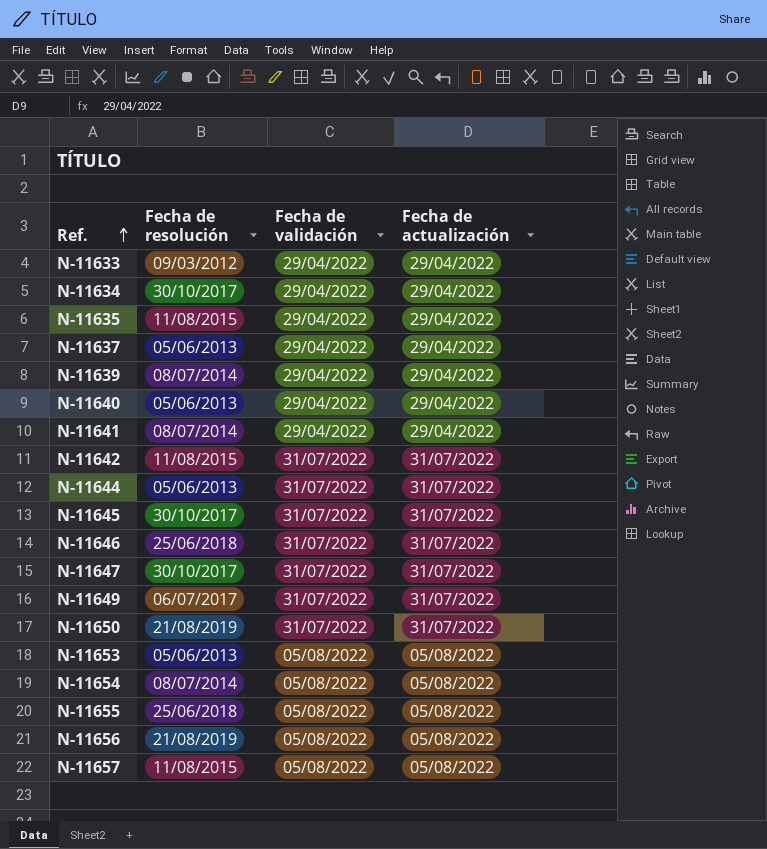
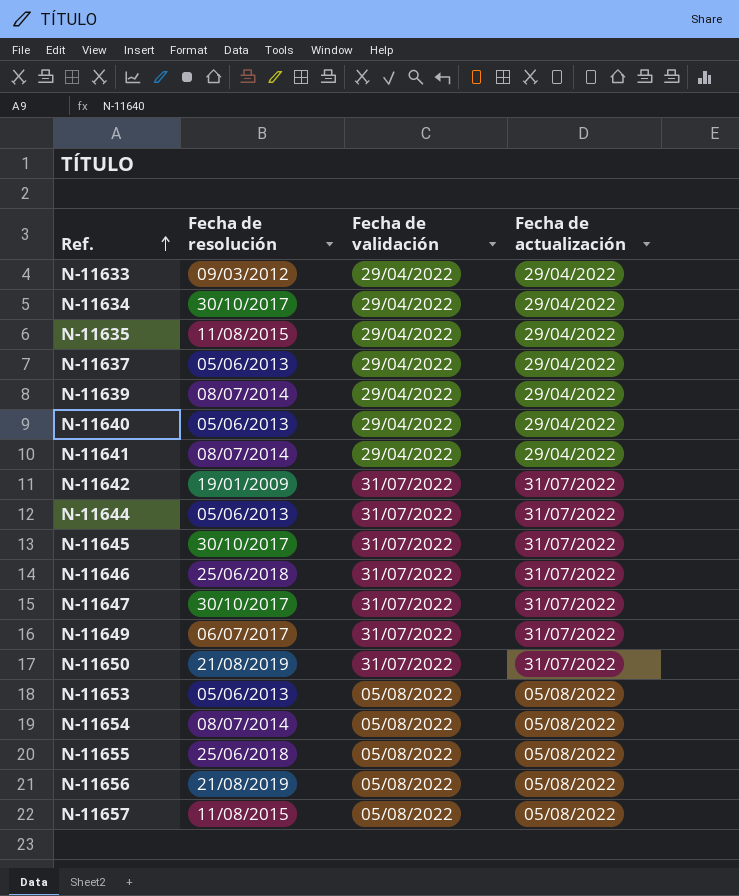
N-11642 | Fecha de resolución: 11/08/2015 -> 19/01/2009

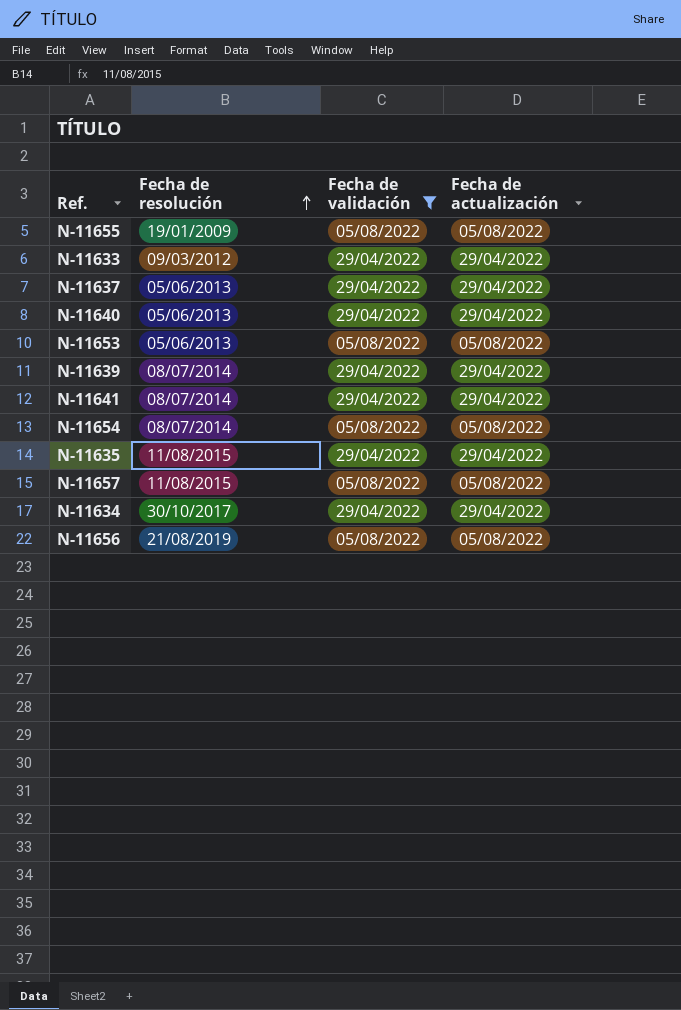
filter: none -> Fecha de validación != 31/07/2022
row order: Ref. ascending -> Fecha de resolución ascending
N-11655 | Fecha de resolución: 25/06/2018 -> 19/01/2009

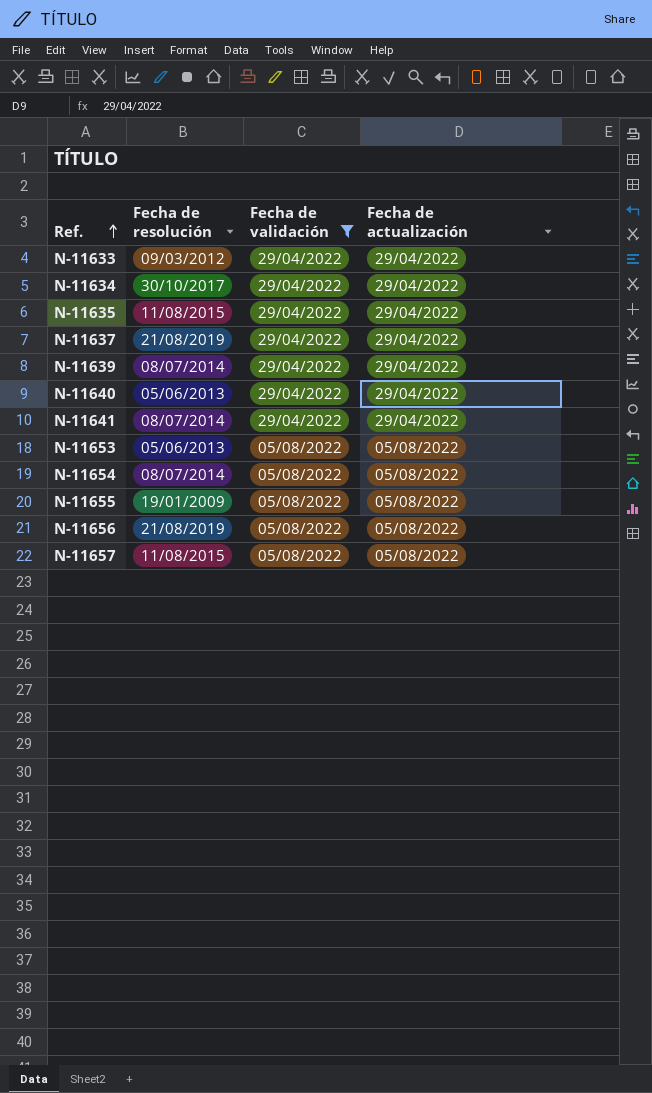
row order: Fecha de resolución ascending -> Ref. ascending
N-11637 | Fecha de resolución: 05/06/2013 -> 21/08/2019

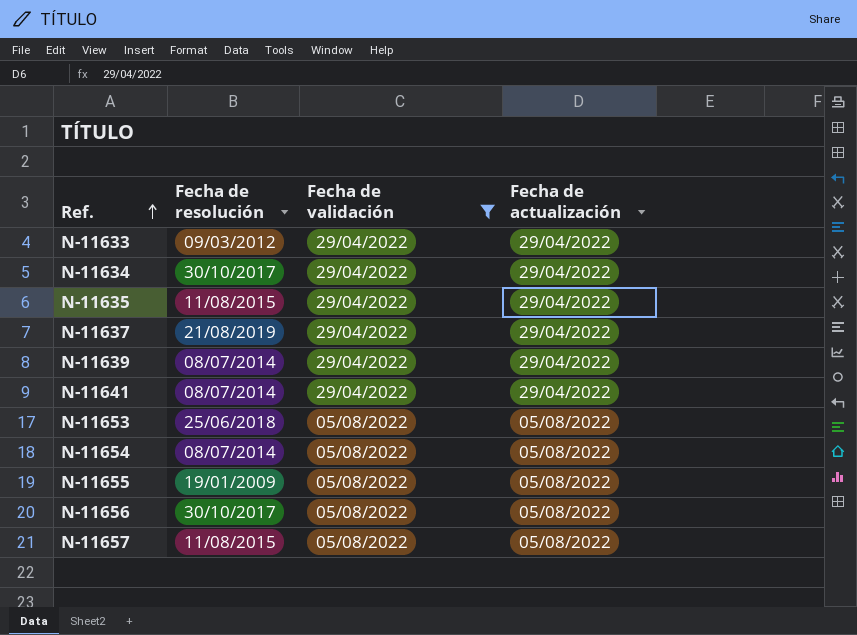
row N-11640: 05/06/2013 | 29/04/2022 | 29/04/2022 -> none
N-11653 | Fecha de resolución: 05/06/2013 -> 25/06/2018
N-11656 | Fecha de resolución: 21/08/2019 -> 30/10/2017

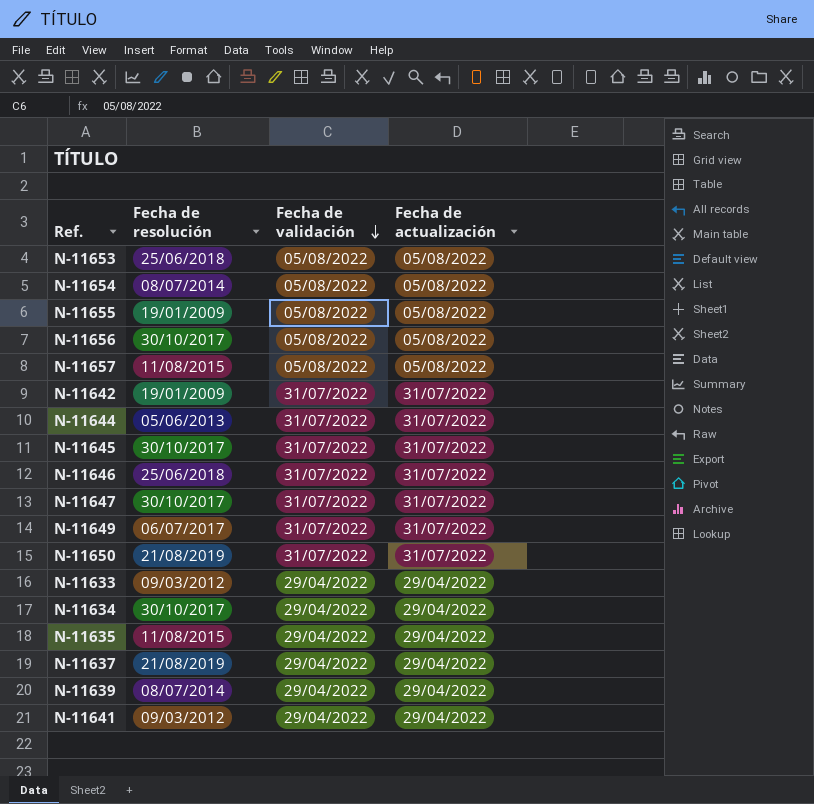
filter: Fecha de validación != 31/07/2022 -> none
row order: Ref. ascending -> Fecha de validación descending
N-11641 | Fecha de resolución: 08/07/2014 -> 09/03/2012

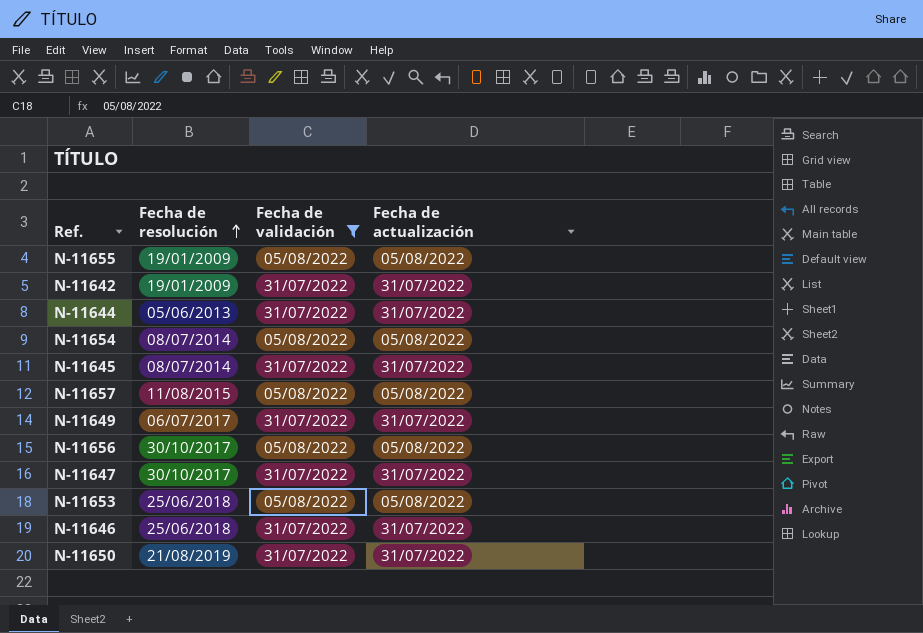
filter: none -> Fecha de validación != 29/04/2022
row order: Fecha de validación descending -> Fecha de resolución ascending
N-11645 | Fecha de resolución: 30/10/2017 -> 08/07/2014

